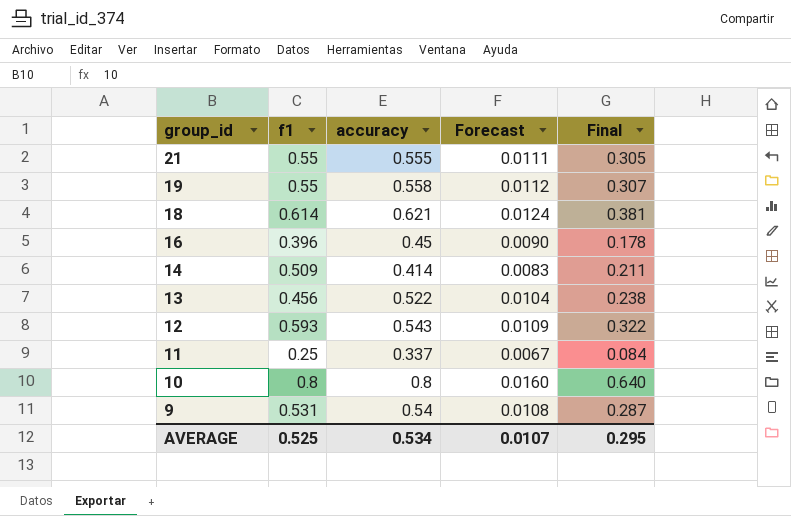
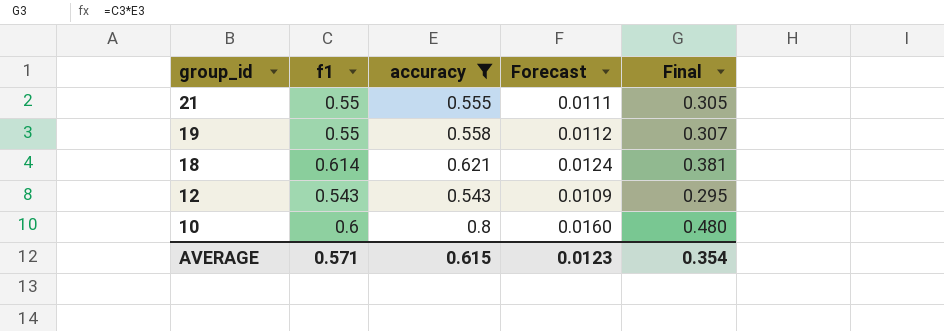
filter: none -> accuracy >= 0.543
12 | f1: 0.593 -> 0.543
12 | Final: 0.322 -> 0.295
10 | f1: 0.8 -> 0.6
10 | Final: 0.640 -> 0.480
AVERAGE | f1: 0.525 -> 0.571
AVERAGE | accuracy: 0.534 -> 0.615
AVERAGE | Forecast: 0.0107 -> 0.0123
AVERAGE | Final: 0.295 -> 0.354

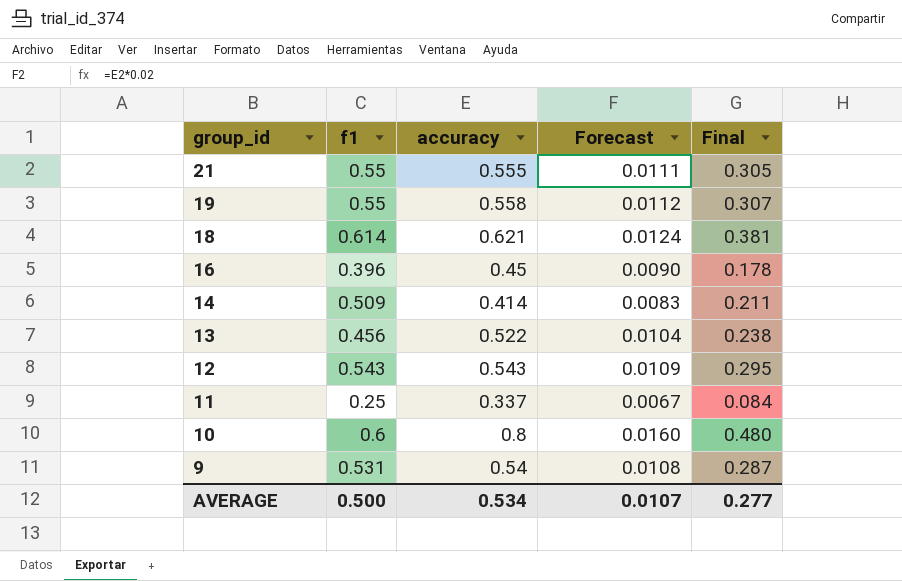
filter: accuracy >= 0.543 -> none
AVERAGE | f1: 0.571 -> 0.500
AVERAGE | accuracy: 0.615 -> 0.534
AVERAGE | Forecast: 0.0123 -> 0.0107
AVERAGE | Final: 0.354 -> 0.277

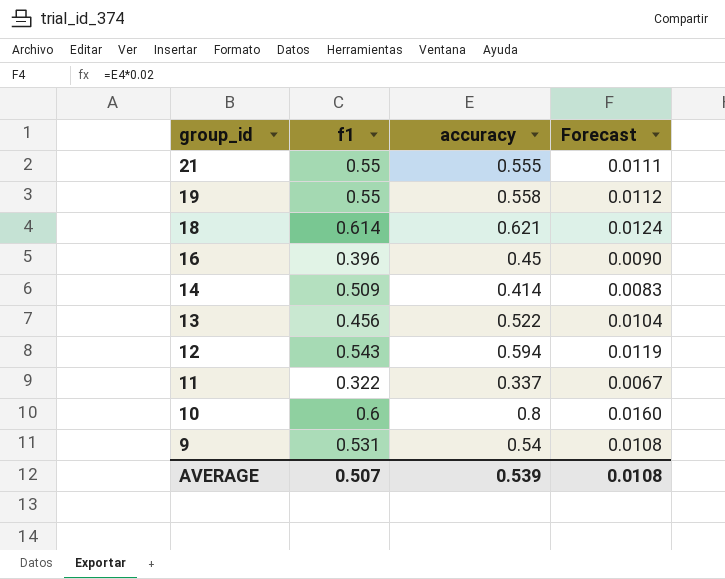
column Final | formula: [f1] * [accuracy] -> none
12 | accuracy: 0.543 -> 0.594
12 | Forecast: 0.0109 -> 0.0119
11 | f1: 0.25 -> 0.322
AVERAGE | f1: 0.500 -> 0.507
AVERAGE | accuracy: 0.534 -> 0.539
AVERAGE | Forecast: 0.0107 -> 0.0108

